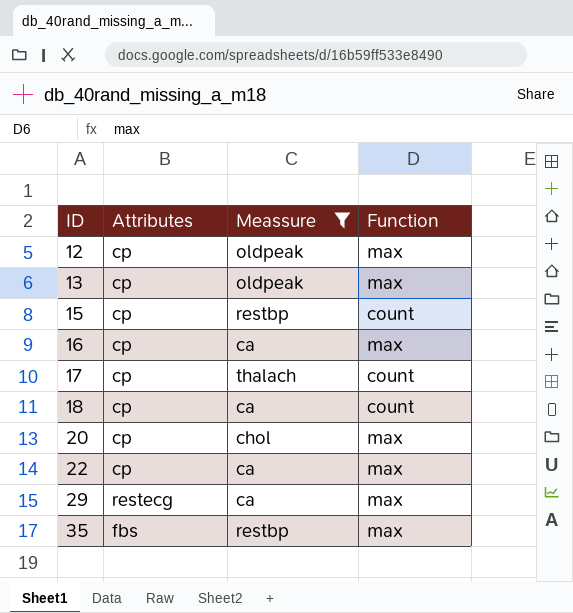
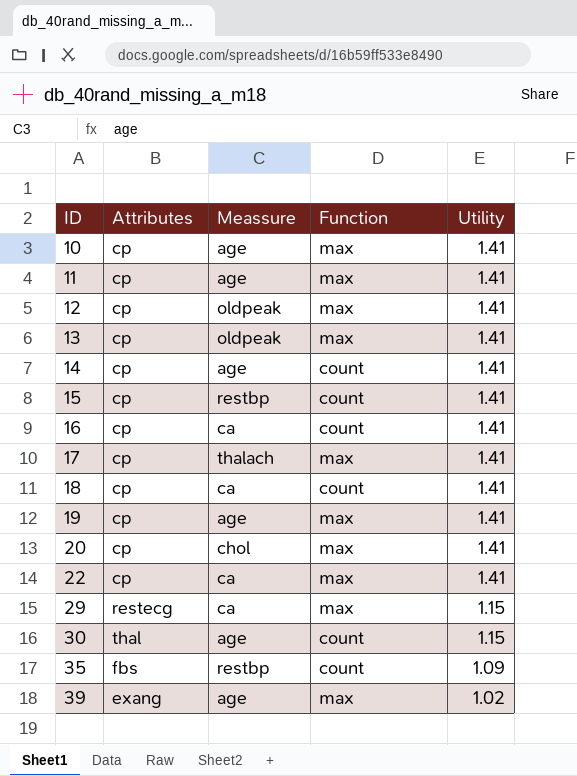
filter: Meassure != age -> none
column Utility | position: none -> 5
16 | Function: max -> count
17 | Function: count -> max
35 | Function: max -> count

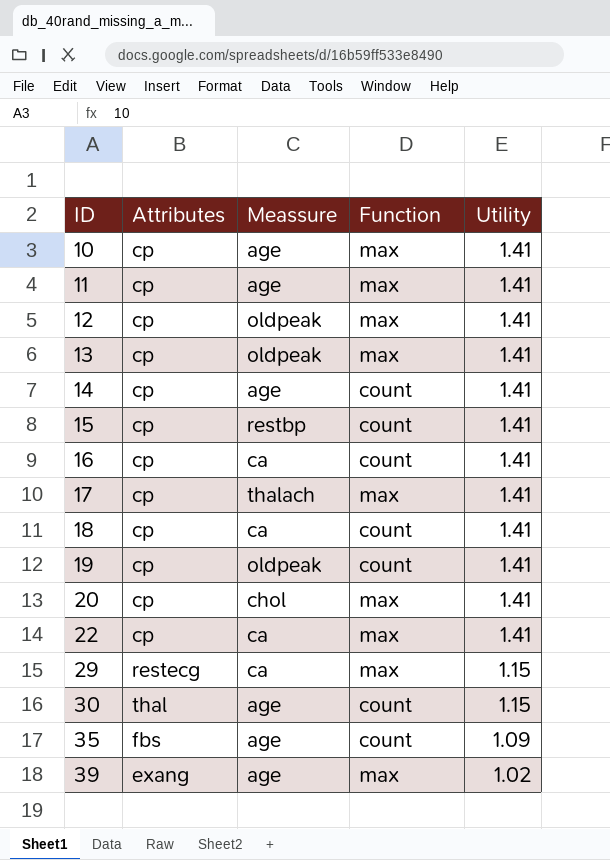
19 | Meassure: age -> oldpeak
19 | Function: max -> count
35 | Meassure: restbp -> age

